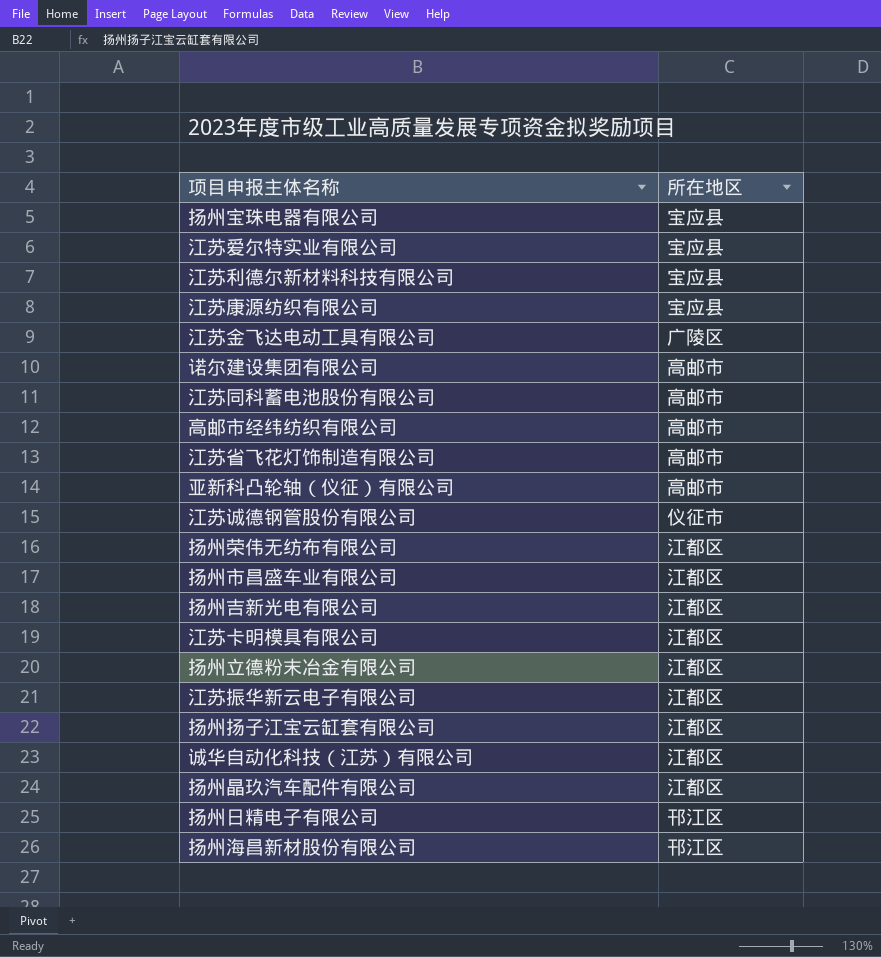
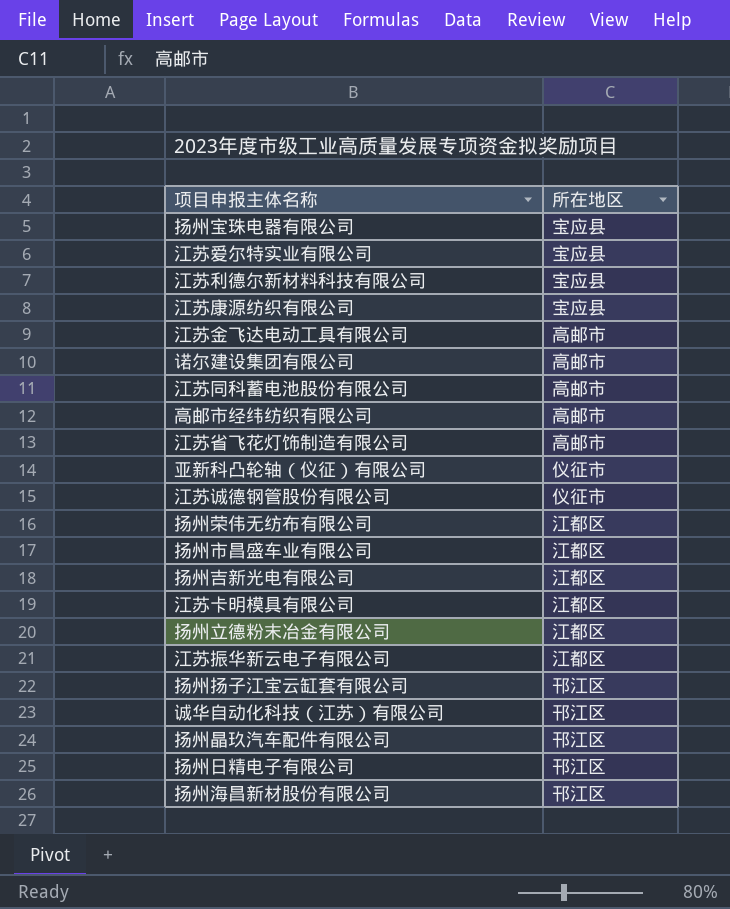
江苏金飞达电动工具有限公司 | 所在地区: 广陵区 -> 高邮市
亚新科凸轮轴（仪征）有限公司 | 所在地区: 高邮市 -> 仪征市
扬州扬子江宝云缸套有限公司 | 所在地区: 江都区 -> 邗江区
诚华自动化科技（江苏）有限公司 | 所在地区: 江都区 -> 邗江区
扬州晶玖汽车配件有限公司 | 所在地区: 江都区 -> 邗江区

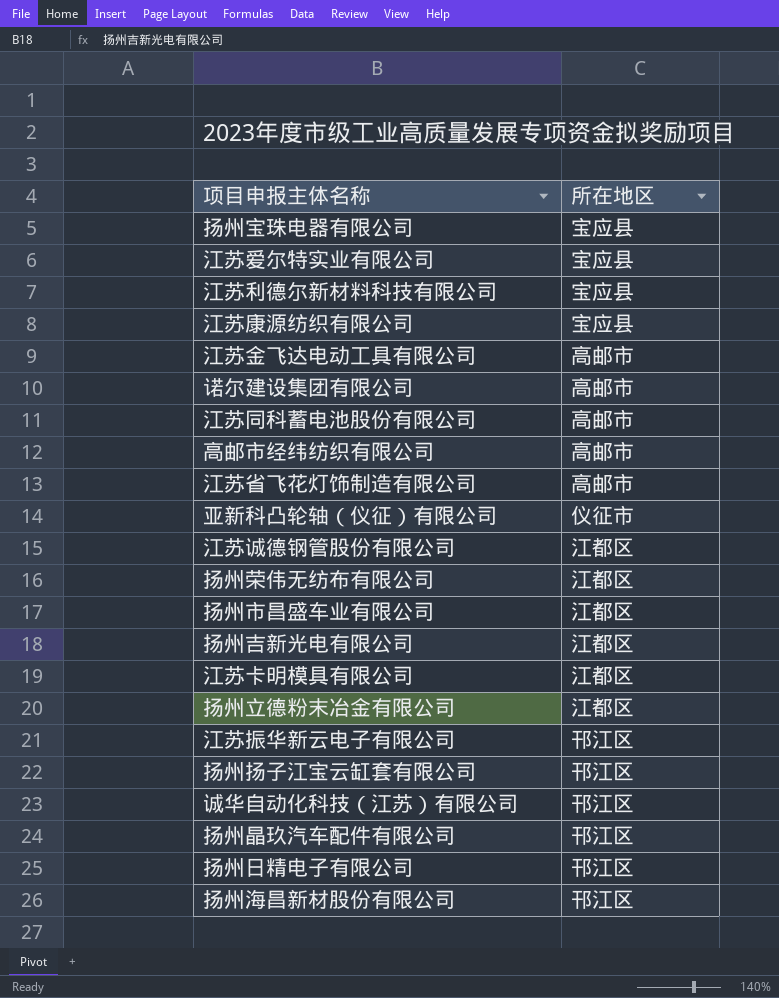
江苏诚德钢管股份有限公司 | 所在地区: 仪征市 -> 江都区
江苏振华新云电子有限公司 | 所在地区: 江都区 -> 邗江区

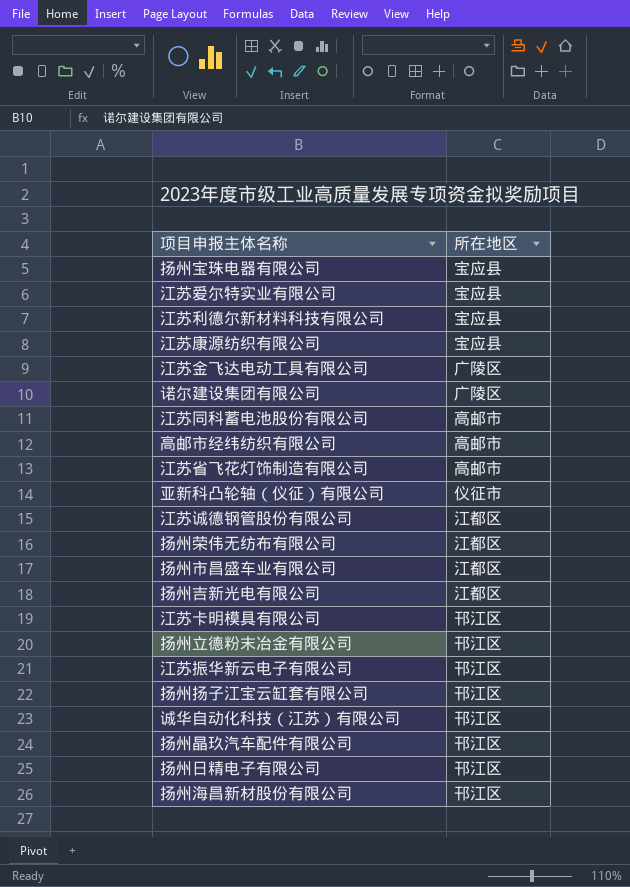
江苏金飞达电动工具有限公司 | 所在地区: 高邮市 -> 广陵区
诺尔建设集团有限公司 | 所在地区: 高邮市 -> 广陵区
江苏卡明模具有限公司 | 所在地区: 江都区 -> 邗江区
扬州立德粉末冶金有限公司 | 所在地区: 江都区 -> 邗江区

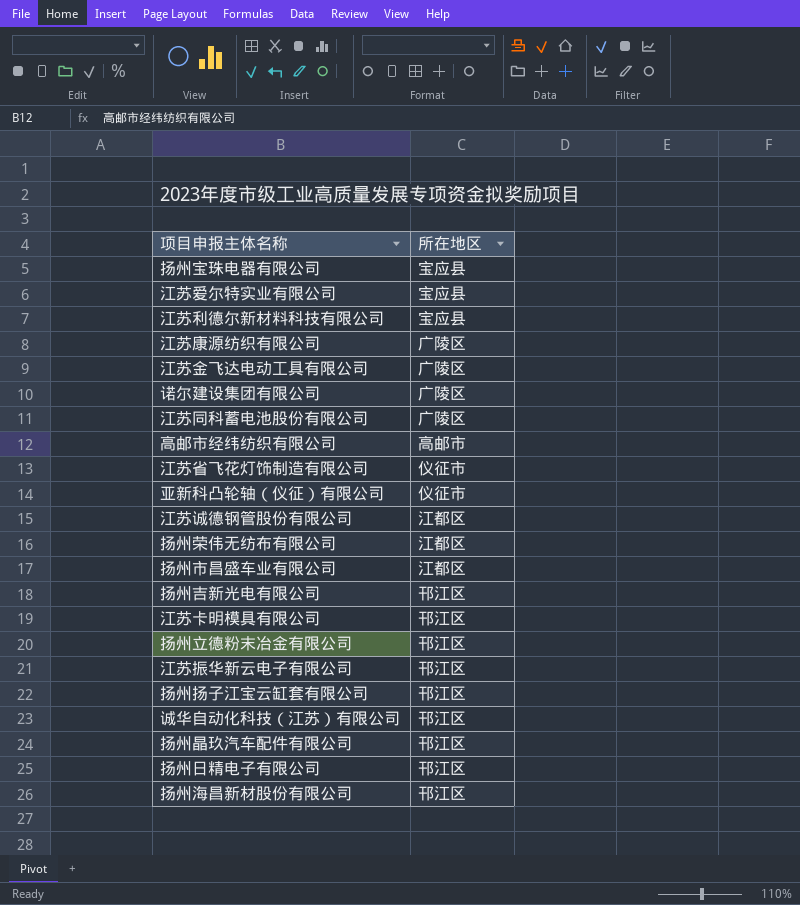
江苏康源纺织有限公司 | 所在地区: 宝应县 -> 广陵区
江苏同科蓄电池股份有限公司 | 所在地区: 高邮市 -> 广陵区
江苏省飞花灯饰制造有限公司 | 所在地区: 高邮市 -> 仪征市
扬州吉新光电有限公司 | 所在地区: 江都区 -> 邗江区

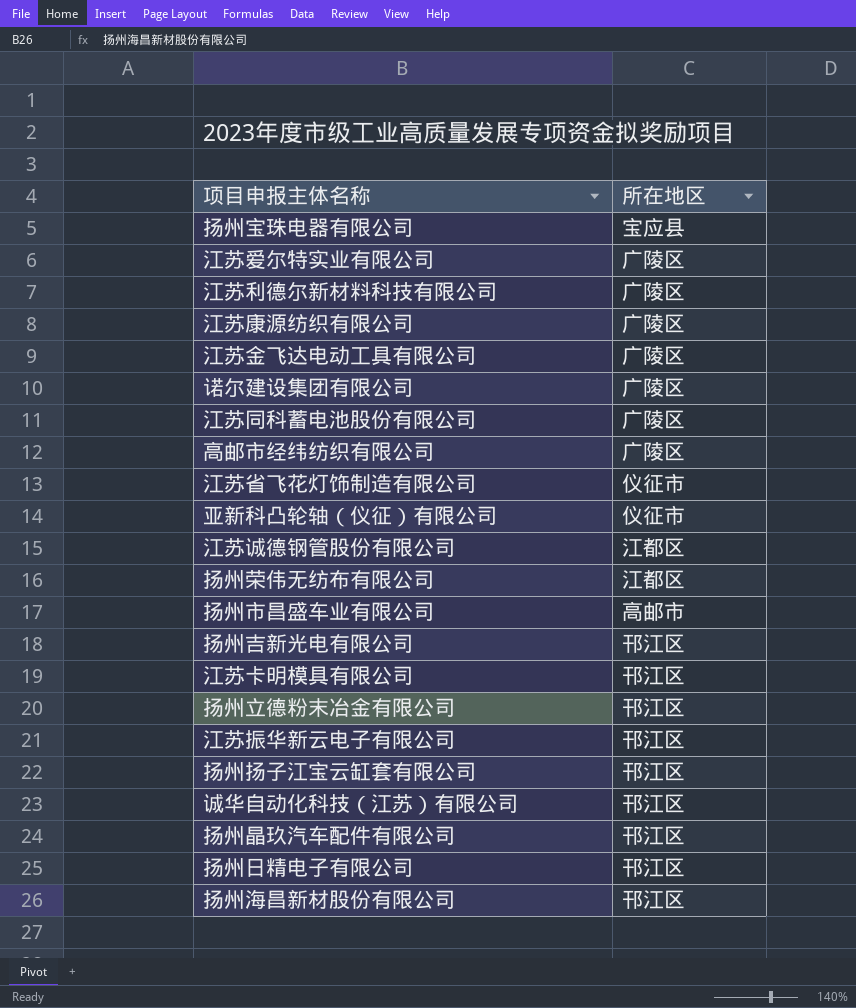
江苏爱尔特实业有限公司 | 所在地区: 宝应县 -> 广陵区
江苏利德尔新材料科技有限公司 | 所在地区: 宝应县 -> 广陵区
高邮市经纬纺织有限公司 | 所在地区: 高邮市 -> 广陵区
扬州市昌盛车业有限公司 | 所在地区: 江都区 -> 高邮市

